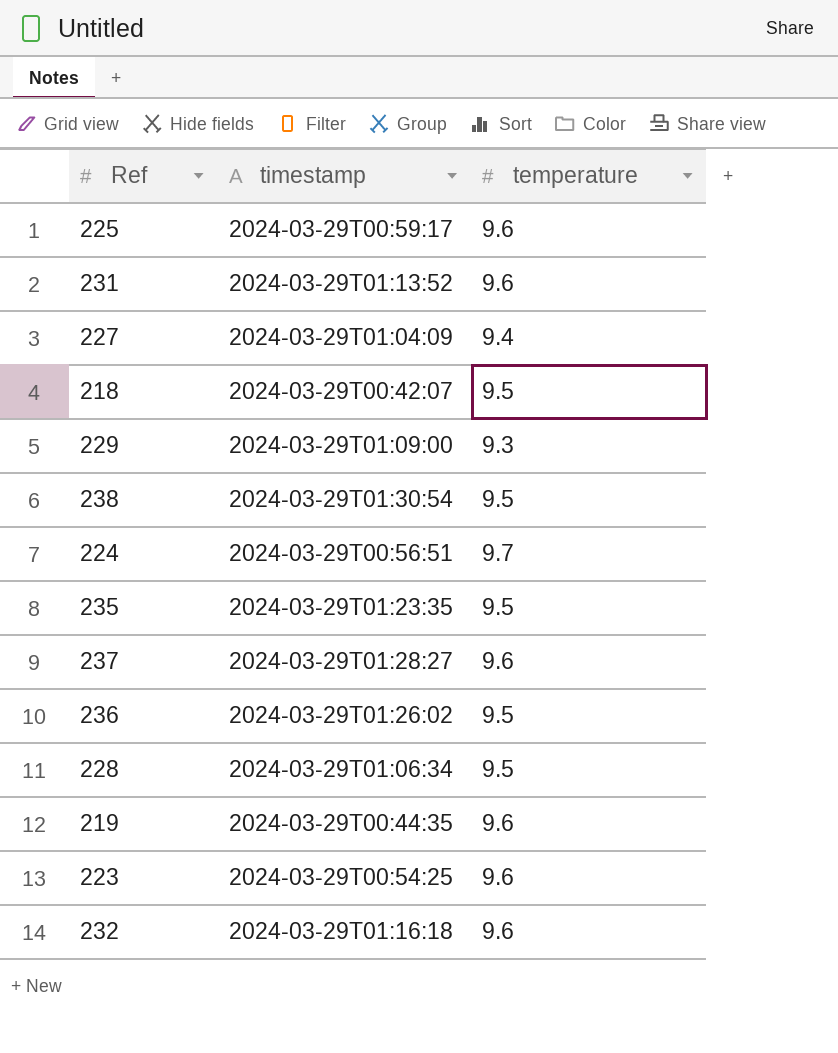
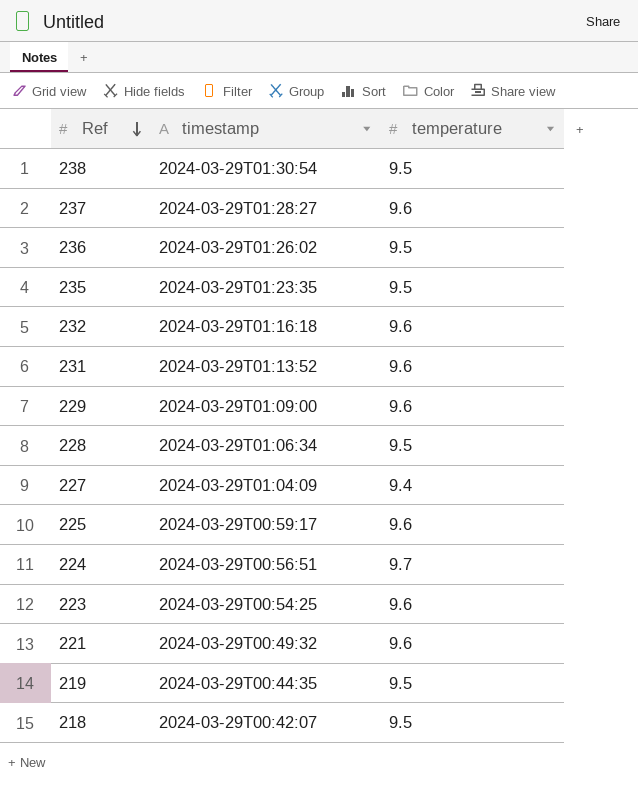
row order: none -> Ref descending
229 | temperature: 9.3 -> 9.6
row 221: none -> 2024-03-29T00:49:32 | 9.6
219 | temperature: 9.6 -> 9.5

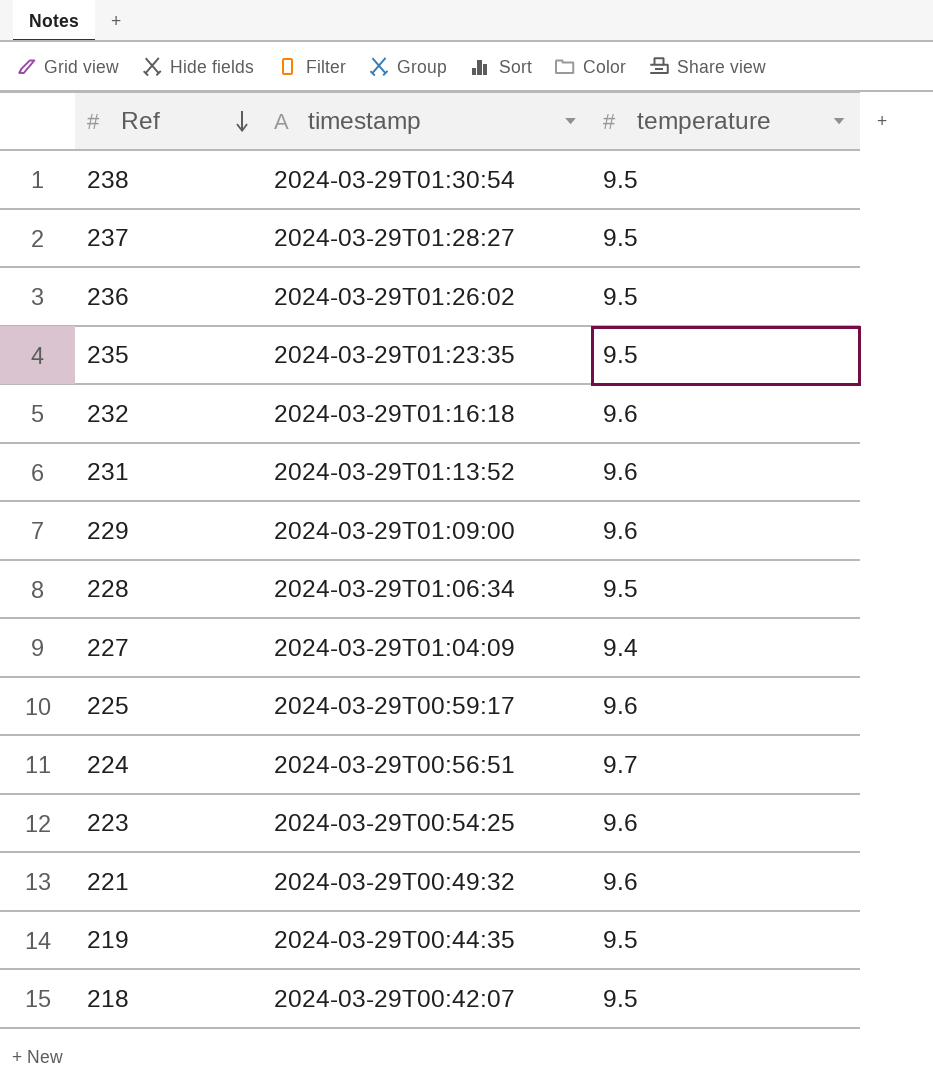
237 | temperature: 9.6 -> 9.5

